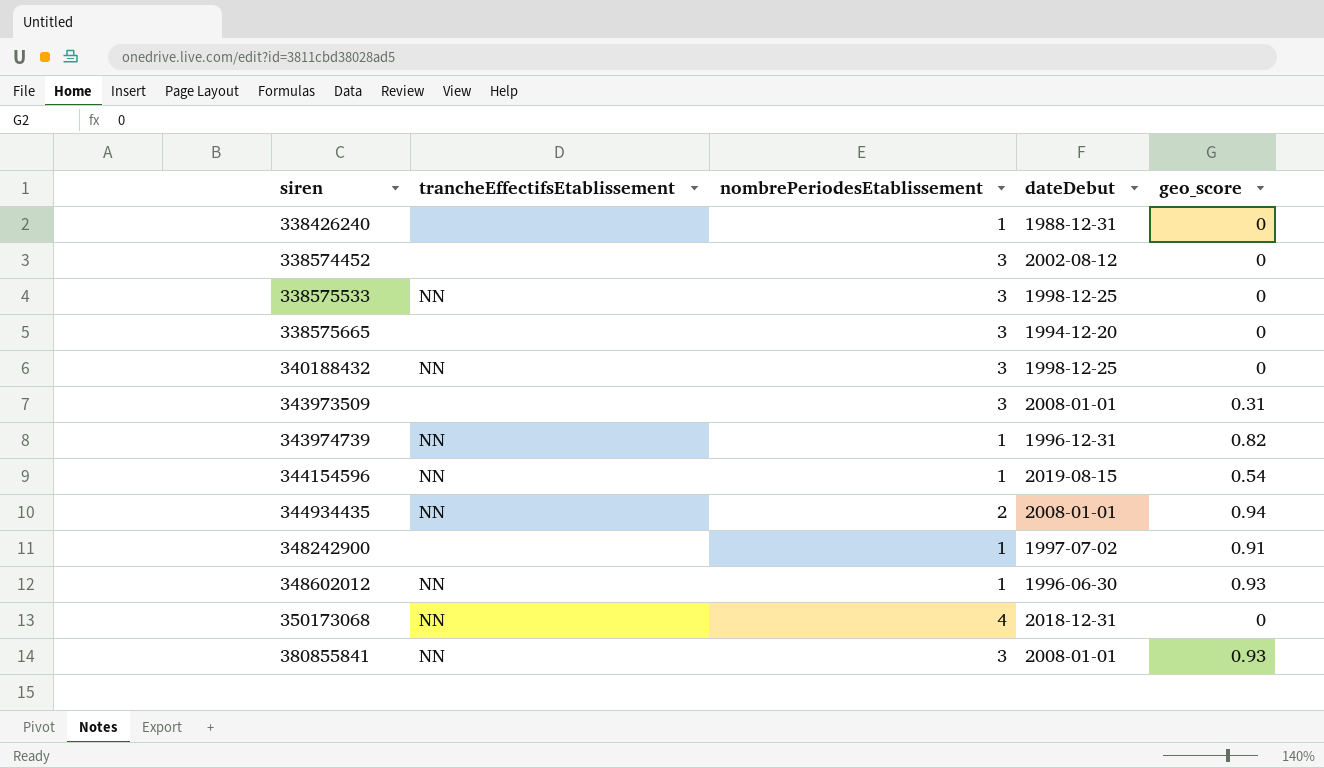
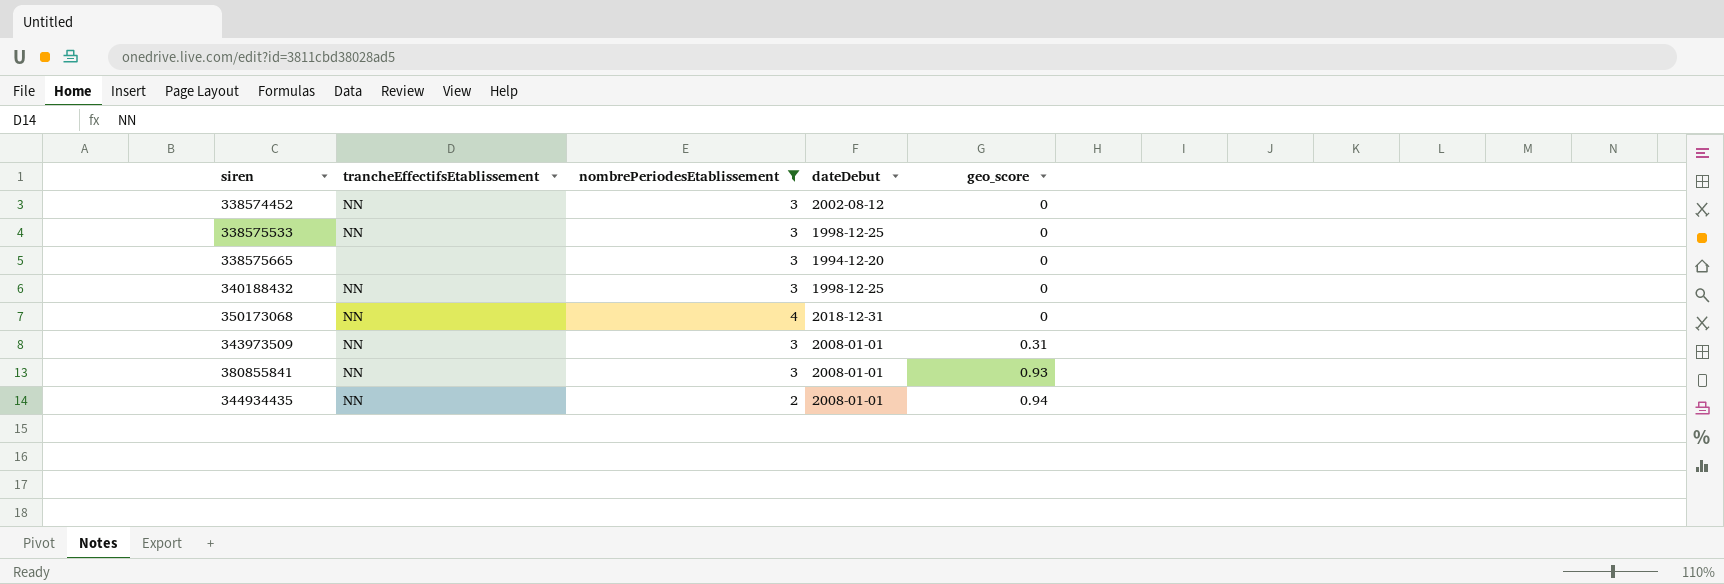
filter: none -> nombrePeriodesEtablissement != 1
row order: siren ascending -> geo_score ascending
338574452 | trancheEffectifsEtablissement: none -> NN
343973509 | trancheEffectifsEtablissement: none -> NN

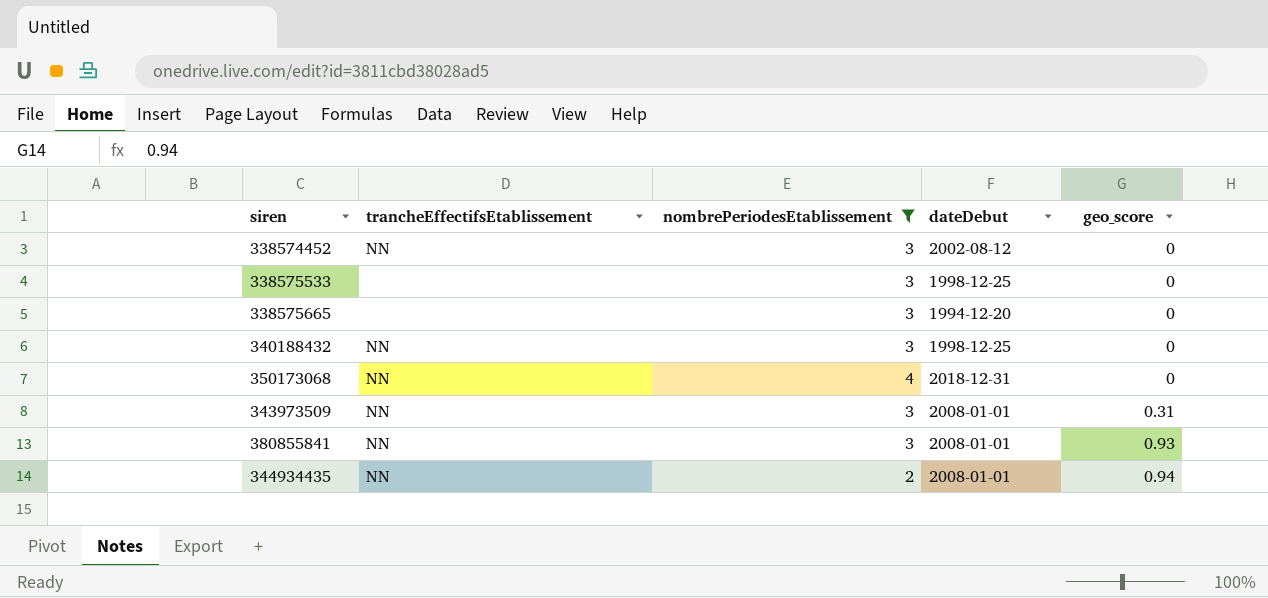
338575533 | trancheEffectifsEtablissement: NN -> none

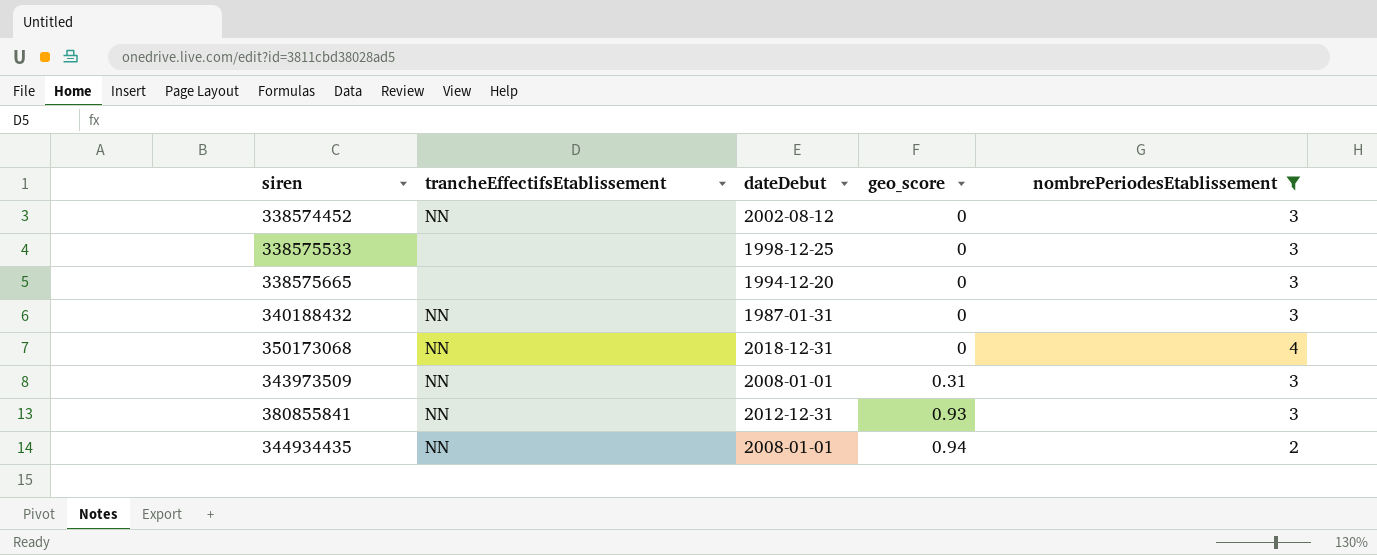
column nombrePeriodesEtablissement | position: 3 -> 5
340188432 | dateDebut: 1998-12-25 -> 1987-01-31
380855841 | dateDebut: 2008-01-01 -> 2012-12-31

